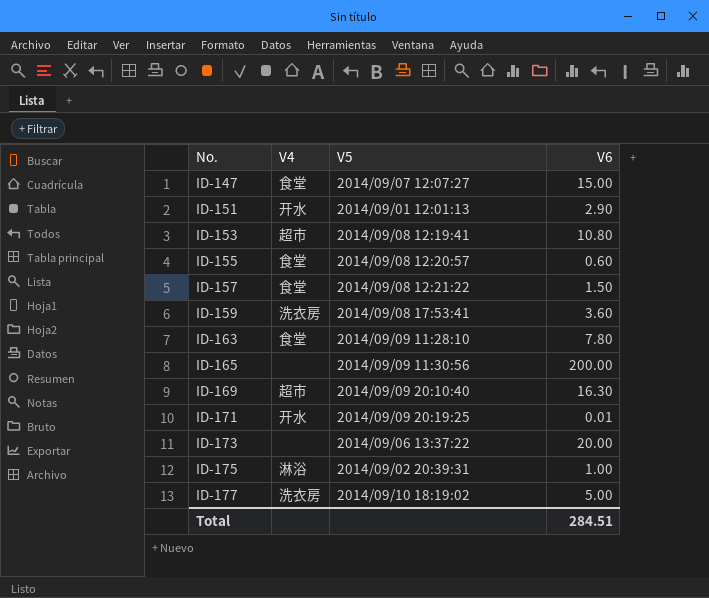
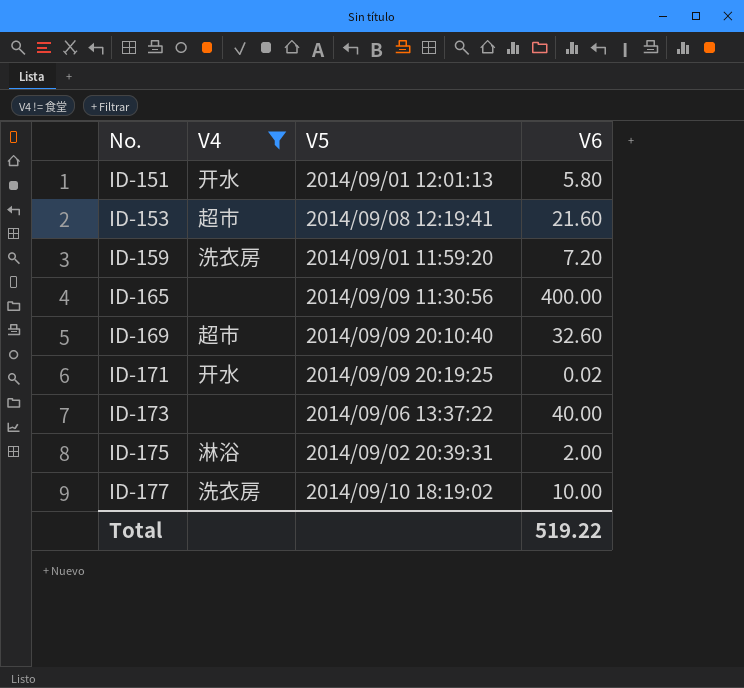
filter: none -> V4 != 食堂
ID-151 | V6: 2.90 -> 5.80
ID-153 | V6: 10.80 -> 21.60
ID-159 | V5: 2014/09/08 17:53:41 -> 2014/09/01 11:59:20
ID-159 | V6: 3.60 -> 7.20
ID-165 | V6: 200.00 -> 400.00
ID-169 | V6: 16.30 -> 32.60
ID-171 | V6: 0.01 -> 0.02
ID-173 | V6: 20.00 -> 40.00
ID-175 | V6: 1.00 -> 2.00
ID-177 | V6: 5.00 -> 10.00
Total | V6: 284.51 -> 519.22

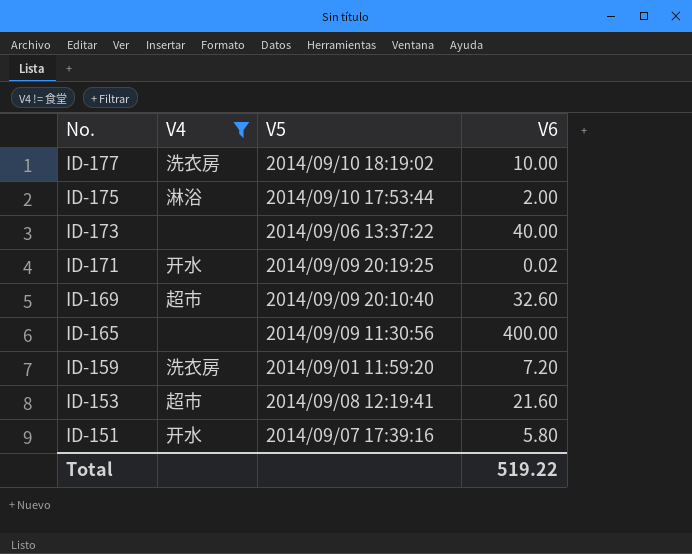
row order: No. ascending -> No. descending
ID-175 | V5: 2014/09/02 20:39:31 -> 2014/09/10 17:53:44
ID-151 | V5: 2014/09/01 12:01:13 -> 2014/09/07 17:39:16

